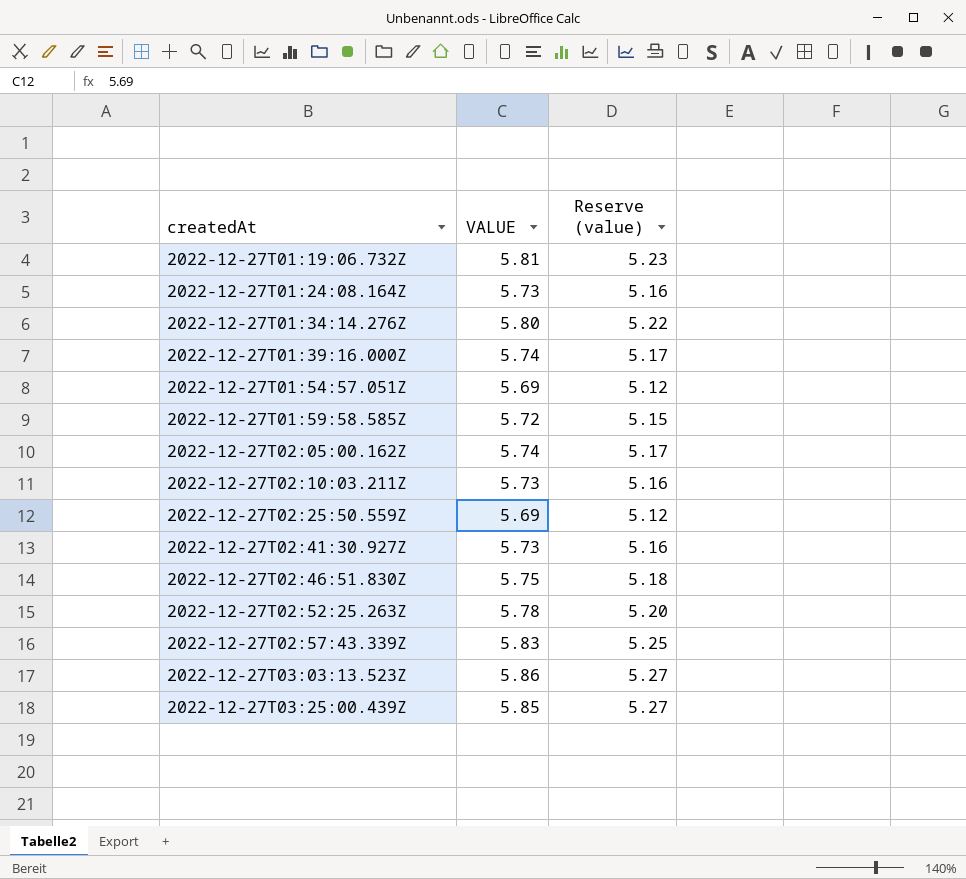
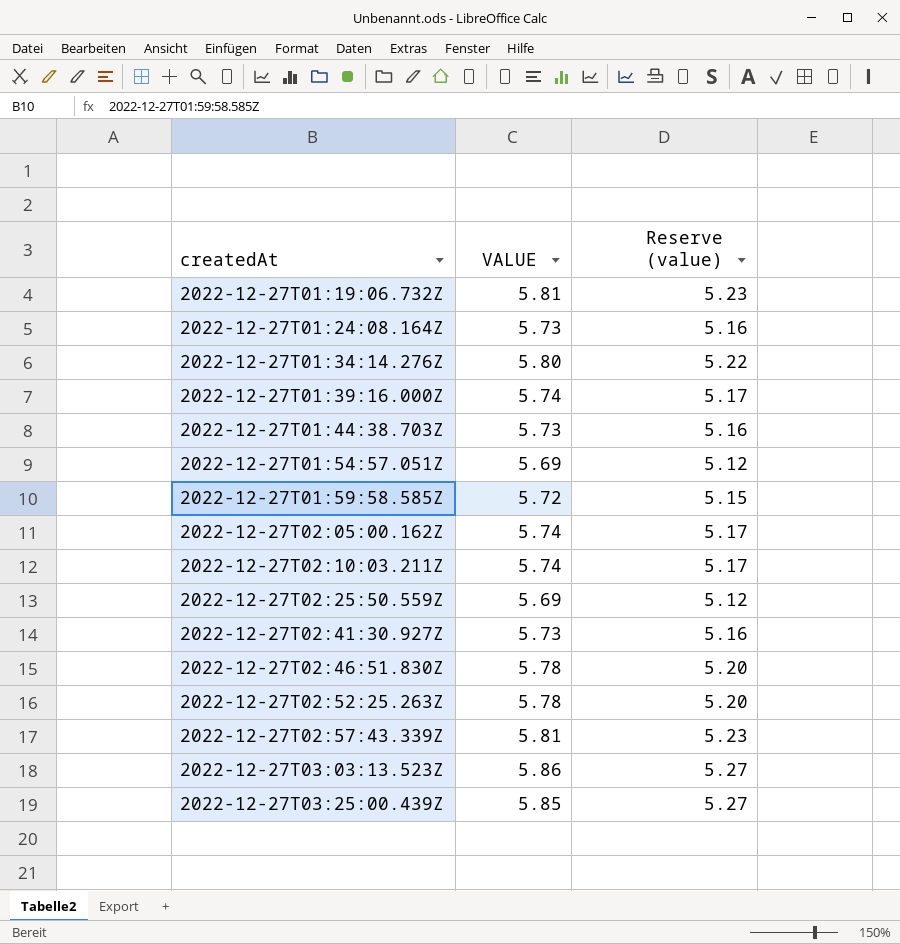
row 2022-12-27T01:44:38.703Z: none -> 5.73 | 5.16
2022-12-27T02:10:03.211Z | VALUE: 5.73 -> 5.74
2022-12-27T02:10:03.211Z | Reserve (value): 5.16 -> 5.17
2022-12-27T02:46:51.830Z | VALUE: 5.75 -> 5.78
2022-12-27T02:46:51.830Z | Reserve (value): 5.18 -> 5.20
2022-12-27T02:57:43.339Z | VALUE: 5.83 -> 5.81
2022-12-27T02:57:43.339Z | Reserve (value): 5.25 -> 5.23

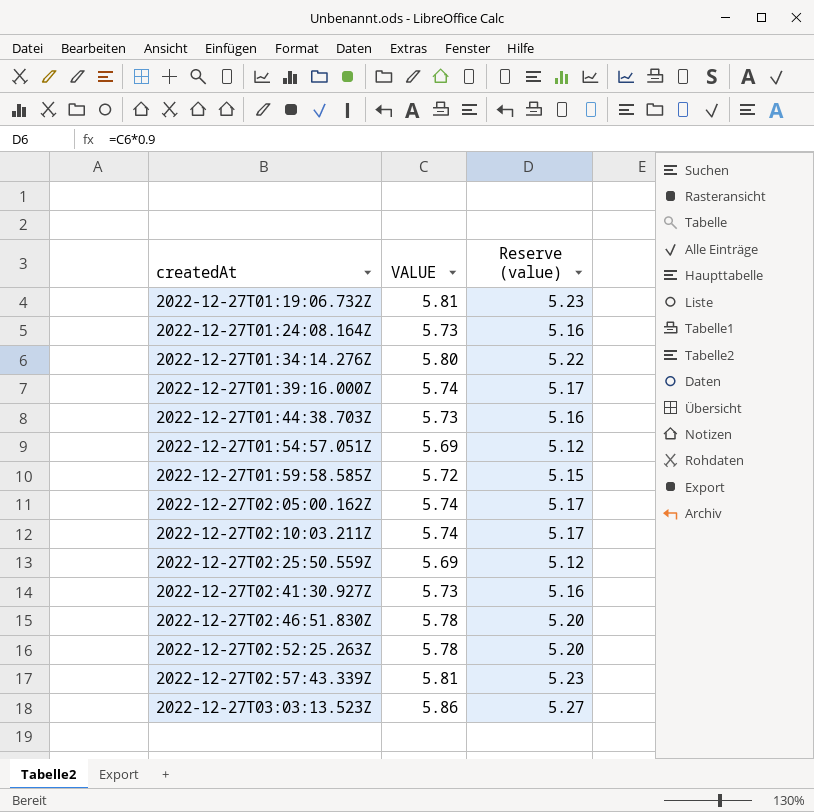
row 2022-12-27T03:25:00.439Z: 5.85 | 5.27 -> none

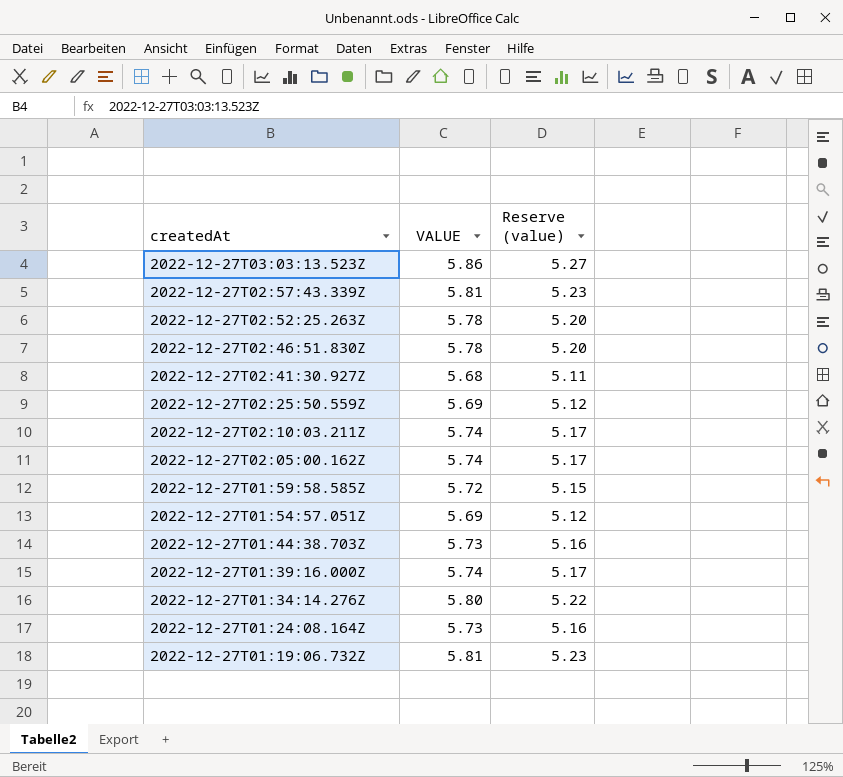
row order: createdAt ascending -> createdAt descending
2022-12-27T02:41:30.927Z | VALUE: 5.73 -> 5.68
2022-12-27T02:41:30.927Z | Reserve (value): 5.16 -> 5.11

